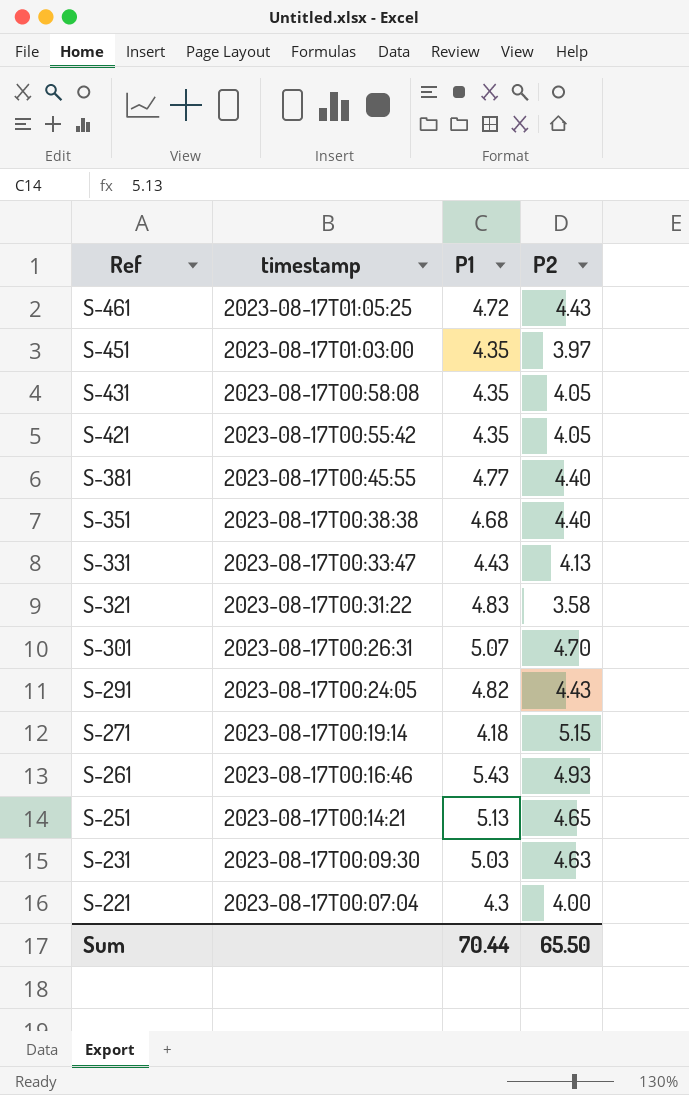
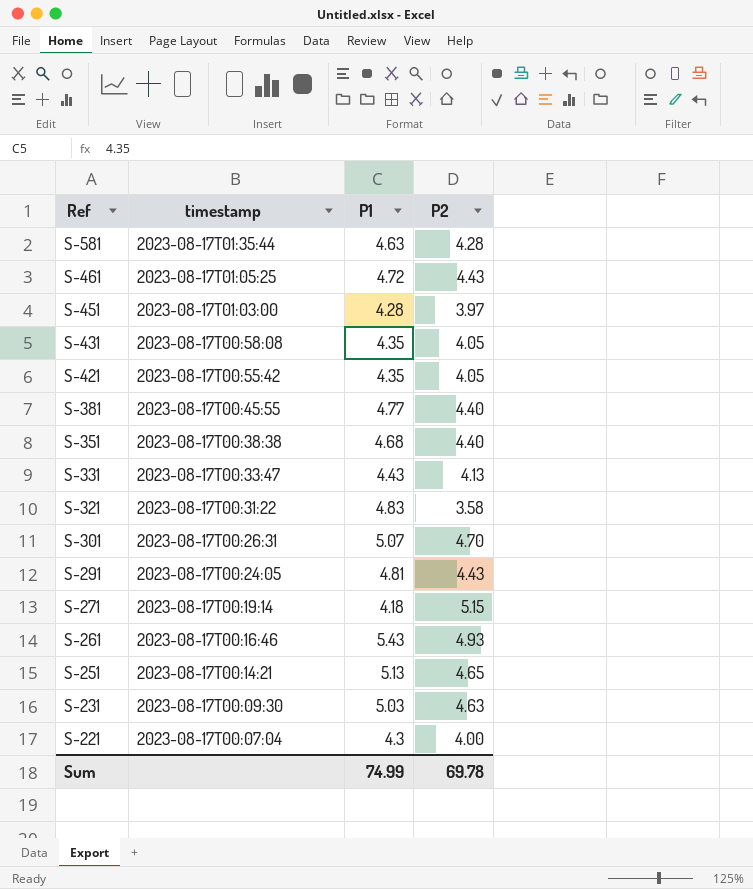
row S-581: none -> 2023-08-17T01:35:44 | 4.63 | 4.28
S-451 | P1: 4.35 -> 4.28
S-291 | P1: 4.82 -> 4.81
Sum | P1: 70.44 -> 74.99
Sum | P2: 65.50 -> 69.78

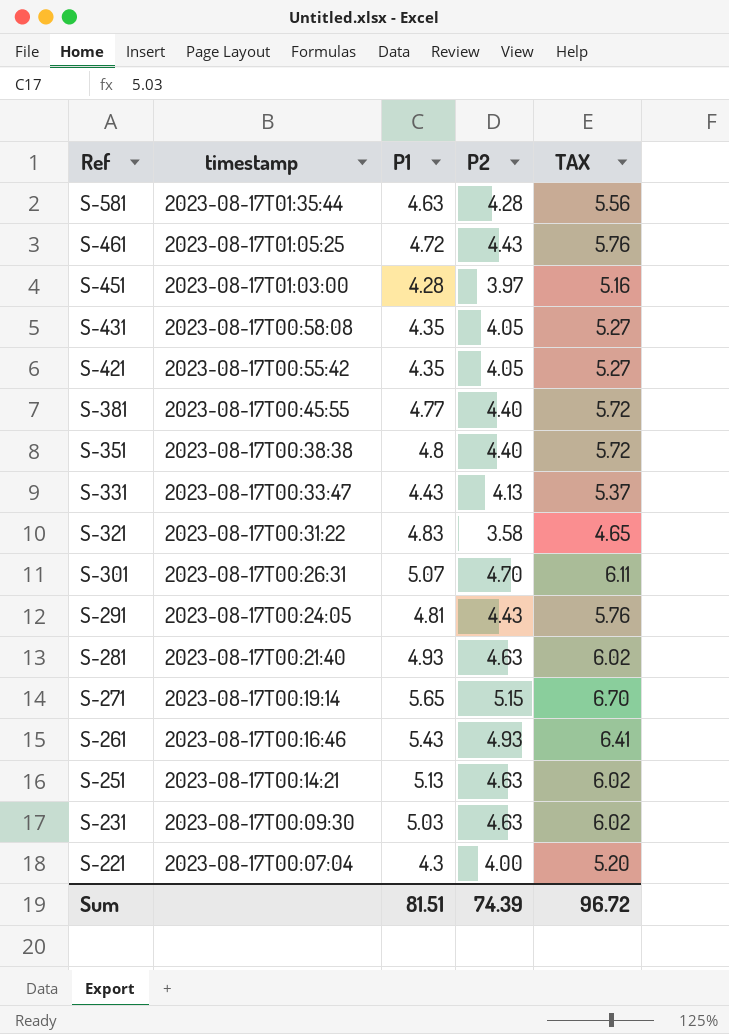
column TAX | formula: none -> [P2] * 1.3
S-351 | P1: 4.68 -> 4.8
row S-281: none -> 2023-08-17T00:21:40 | 4.93 | 4.63 | 6.02
S-271 | P1: 4.18 -> 5.65
S-251 | P2: 4.65 -> 4.63
Sum | P1: 74.99 -> 81.51
Sum | P2: 69.78 -> 74.39

